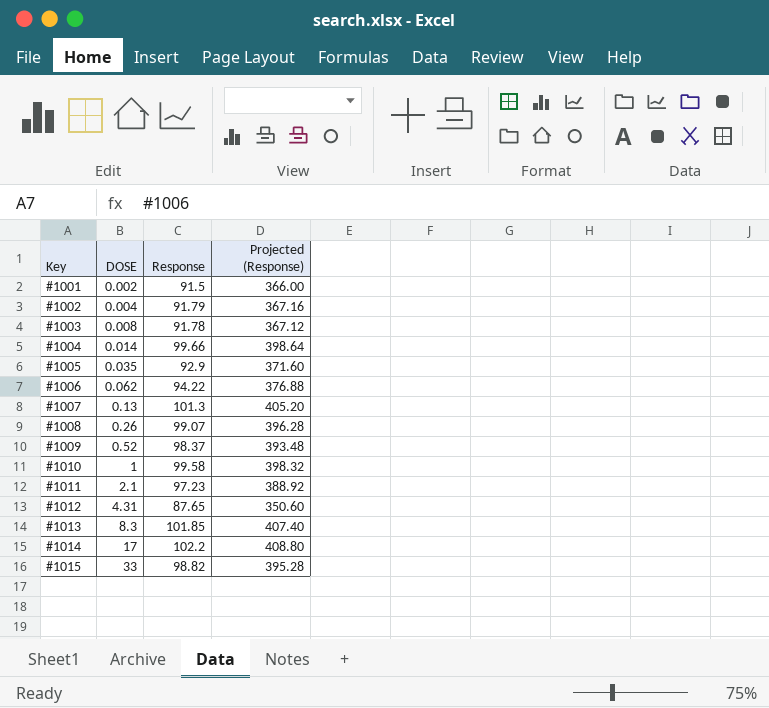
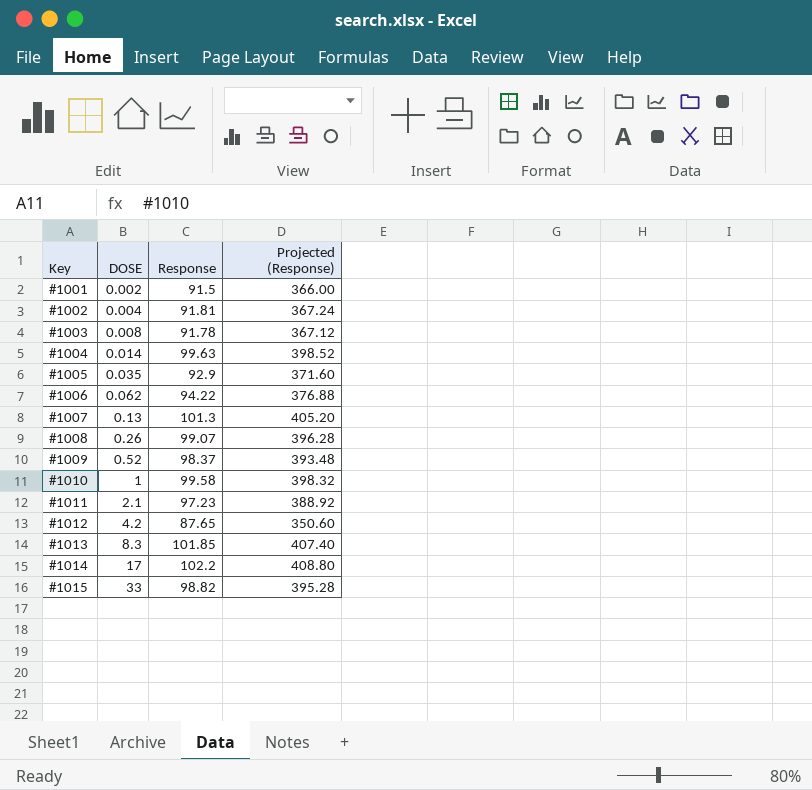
#1002 | Response: 91.79 -> 91.81
#1002 | Projected (Response): 367.16 -> 367.24
#1004 | Response: 99.66 -> 99.63
#1004 | Projected (Response): 398.64 -> 398.52
#1012 | DOSE: 4.31 -> 4.2

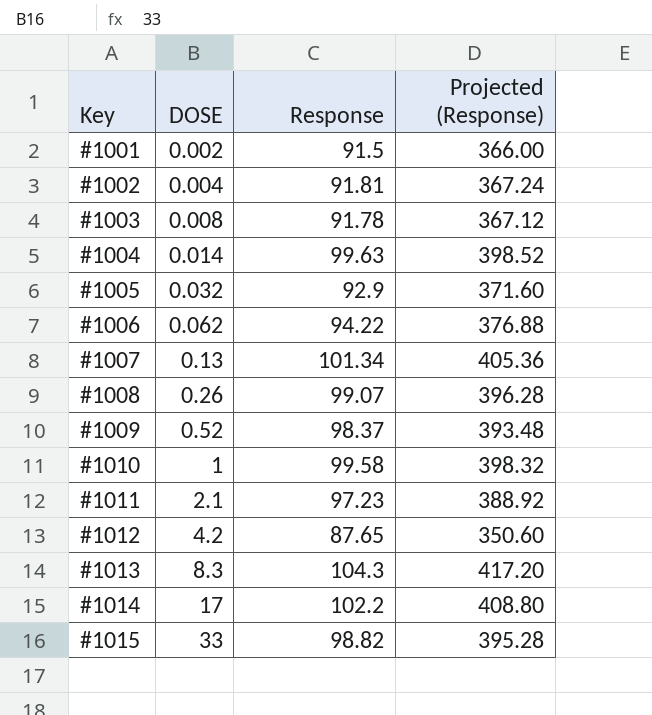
#1005 | DOSE: 0.035 -> 0.032
#1007 | Response: 101.3 -> 101.34
#1007 | Projected (Response): 405.20 -> 405.36
#1013 | Response: 101.85 -> 104.3
#1013 | Projected (Response): 407.40 -> 417.20

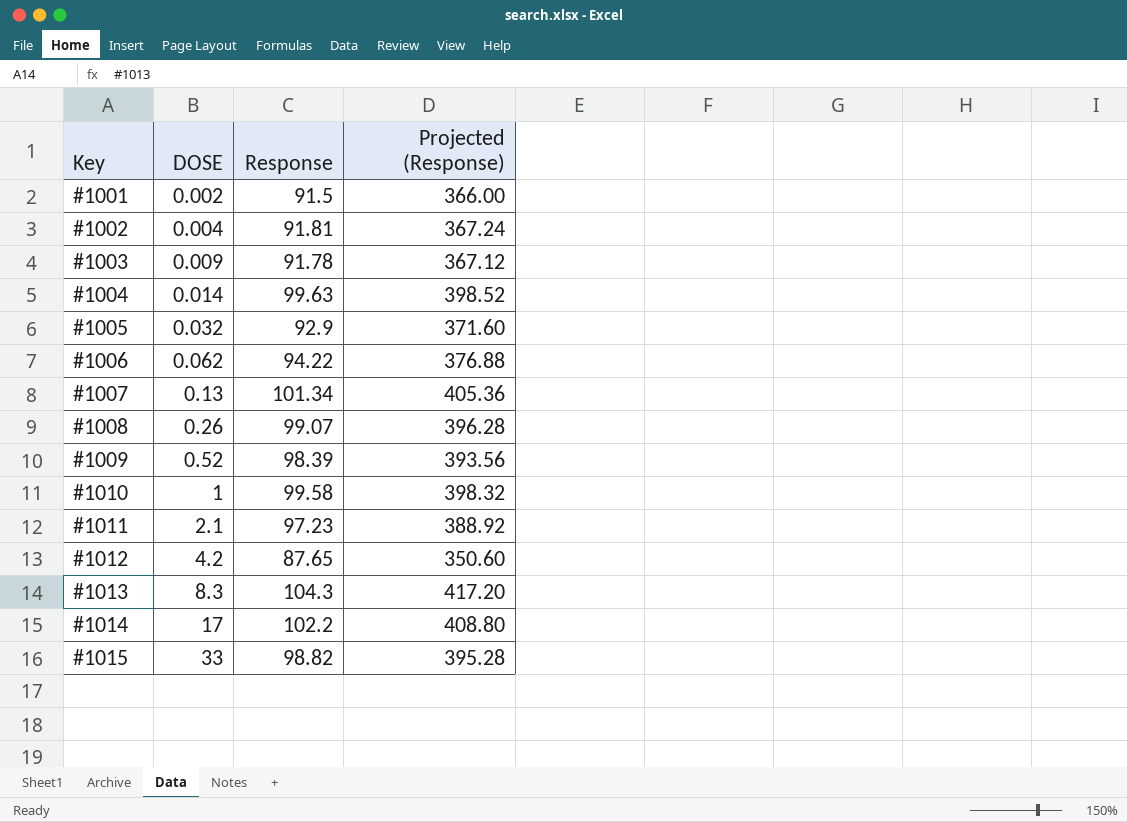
#1003 | DOSE: 0.008 -> 0.009
#1009 | Response: 98.37 -> 98.39
#1009 | Projected (Response): 393.48 -> 393.56

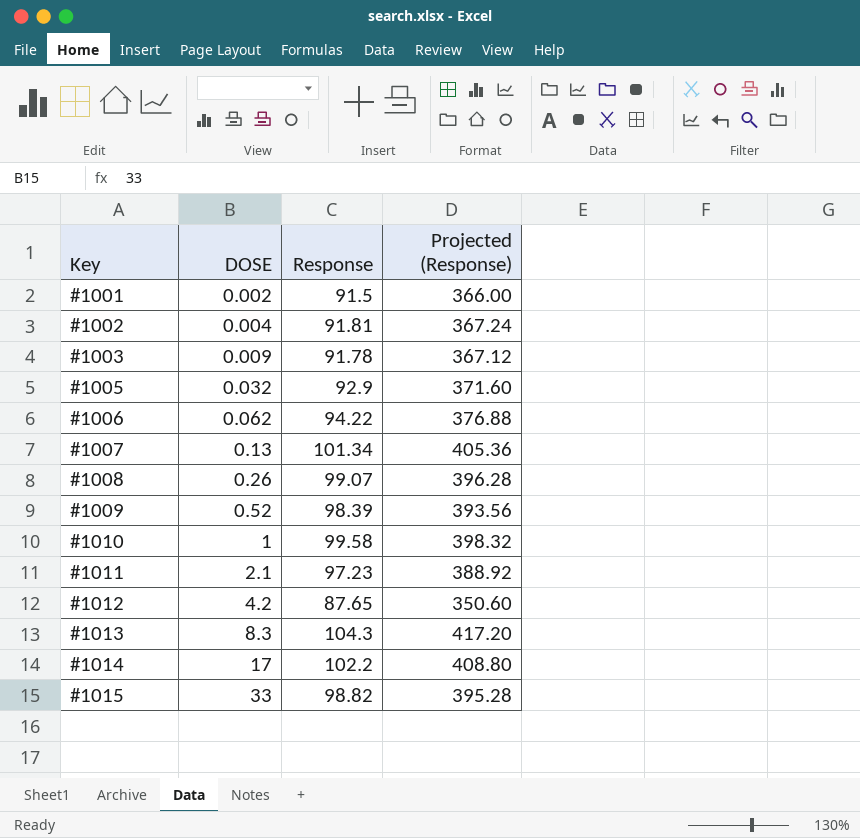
row #1004: 0.014 | 99.63 | 398.52 -> none

